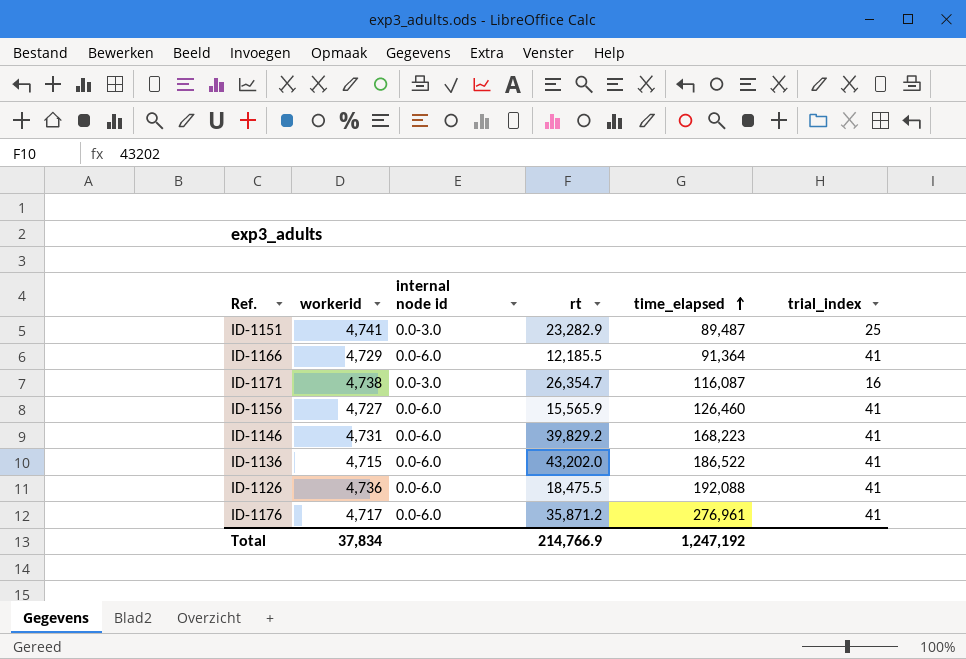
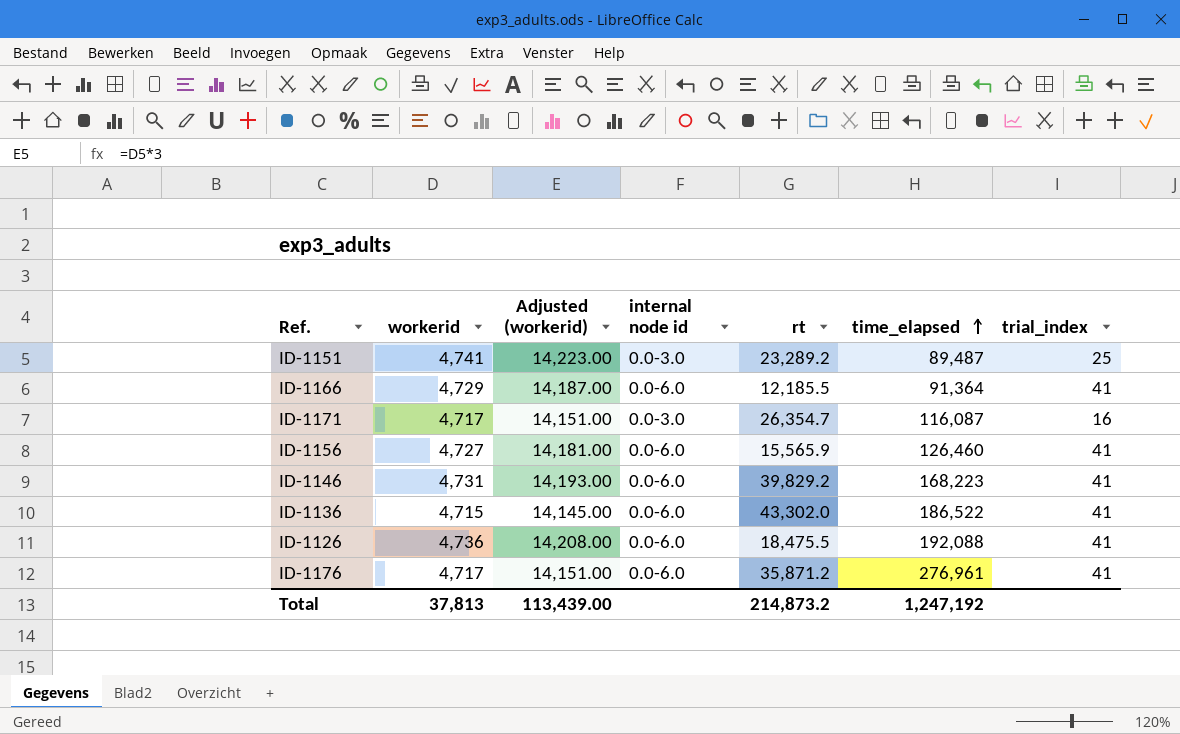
column Adjusted (workerid) | formula: none -> [workerid] * 3
ID-1151 | rt: 23,282.9 -> 23,289.2
ID-1171 | workerid: 4,738 -> 4,717
ID-1136 | rt: 43,202.0 -> 43,302.0
Total | workerid: 37,834 -> 37,813
Total | rt: 214,766.9 -> 214,873.2

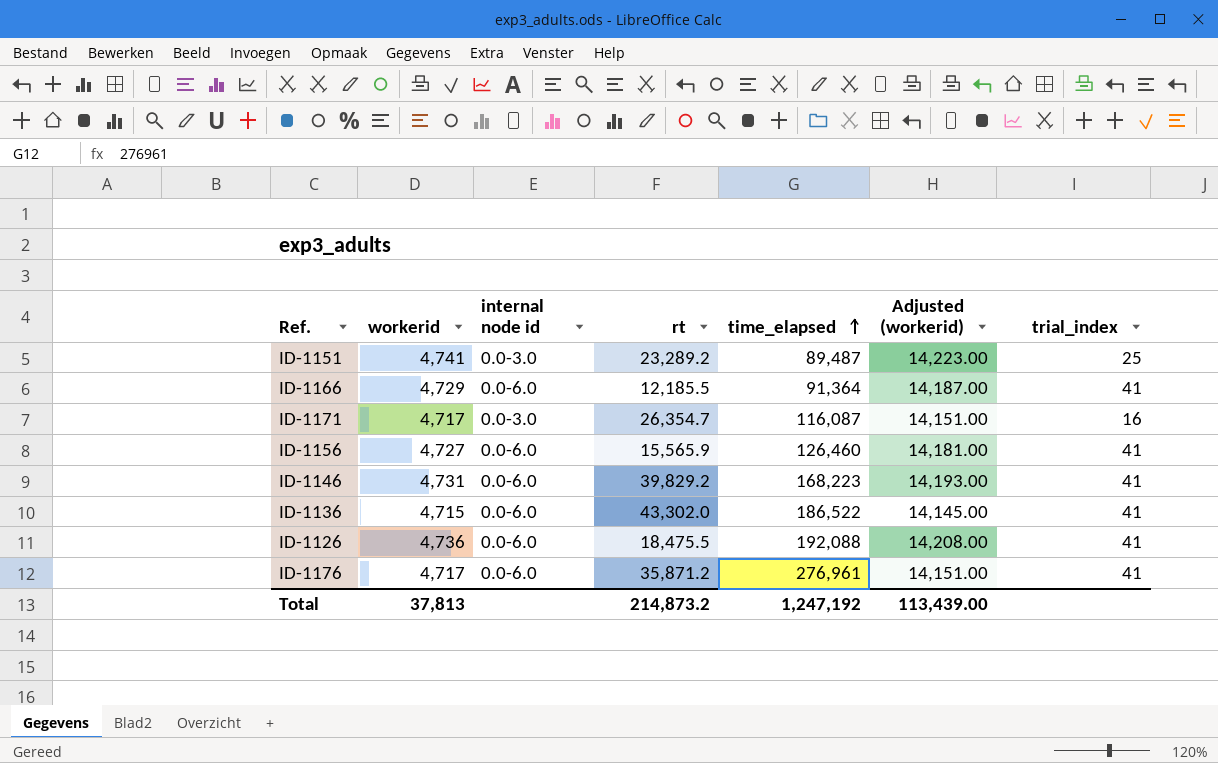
column Adjusted (workerid) | position: 3 -> 6

